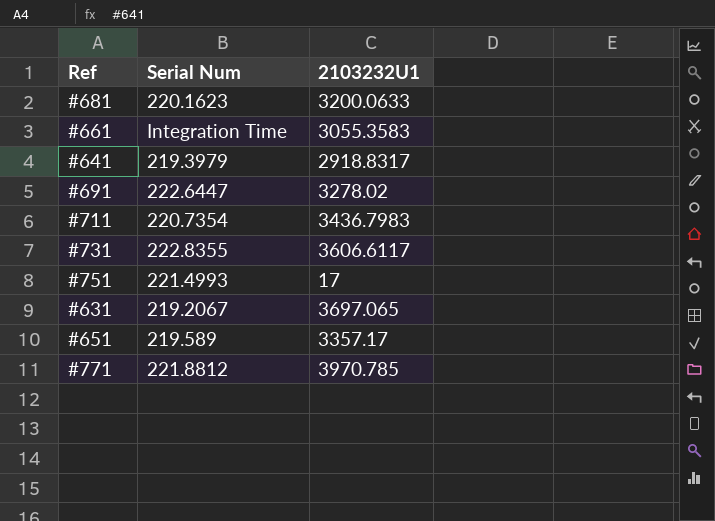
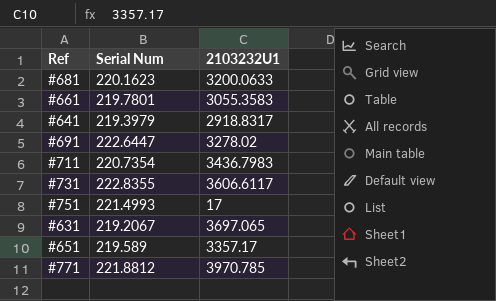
#661 | Serial Num: Integration Time -> 219.7801

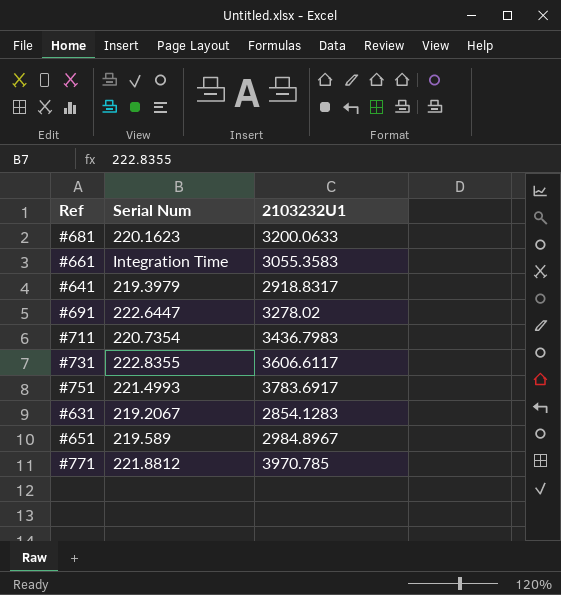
#661 | Serial Num: 219.7801 -> Integration Time
#751 | 2103232U1: 17 -> 3783.6917
#631 | 2103232U1: 3697.065 -> 2854.1283
#651 | 2103232U1: 3357.17 -> 2984.8967

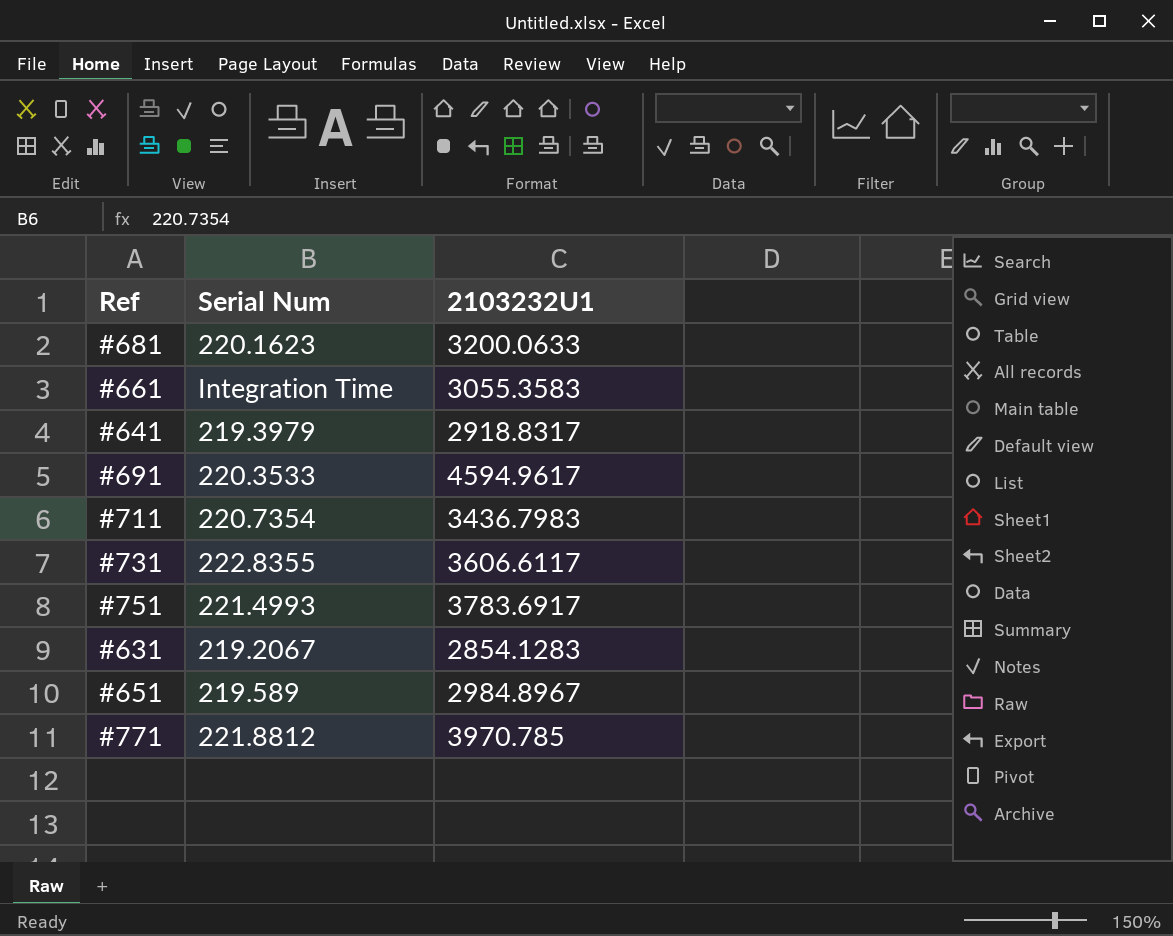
#691 | Serial Num: 222.6447 -> 220.3533
#691 | 2103232U1: 3278.02 -> 4594.9617

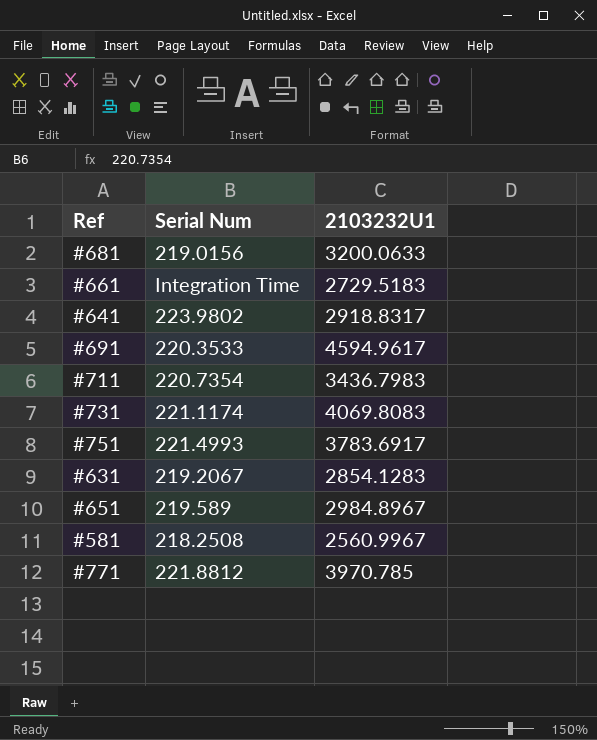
#681 | Serial Num: 220.1623 -> 219.0156
#661 | 2103232U1: 3055.3583 -> 2729.5183
#641 | Serial Num: 219.3979 -> 223.9802
#731 | Serial Num: 222.8355 -> 221.1174
#731 | 2103232U1: 3606.6117 -> 4069.8083
row #581: none -> 218.2508 | 2560.9967

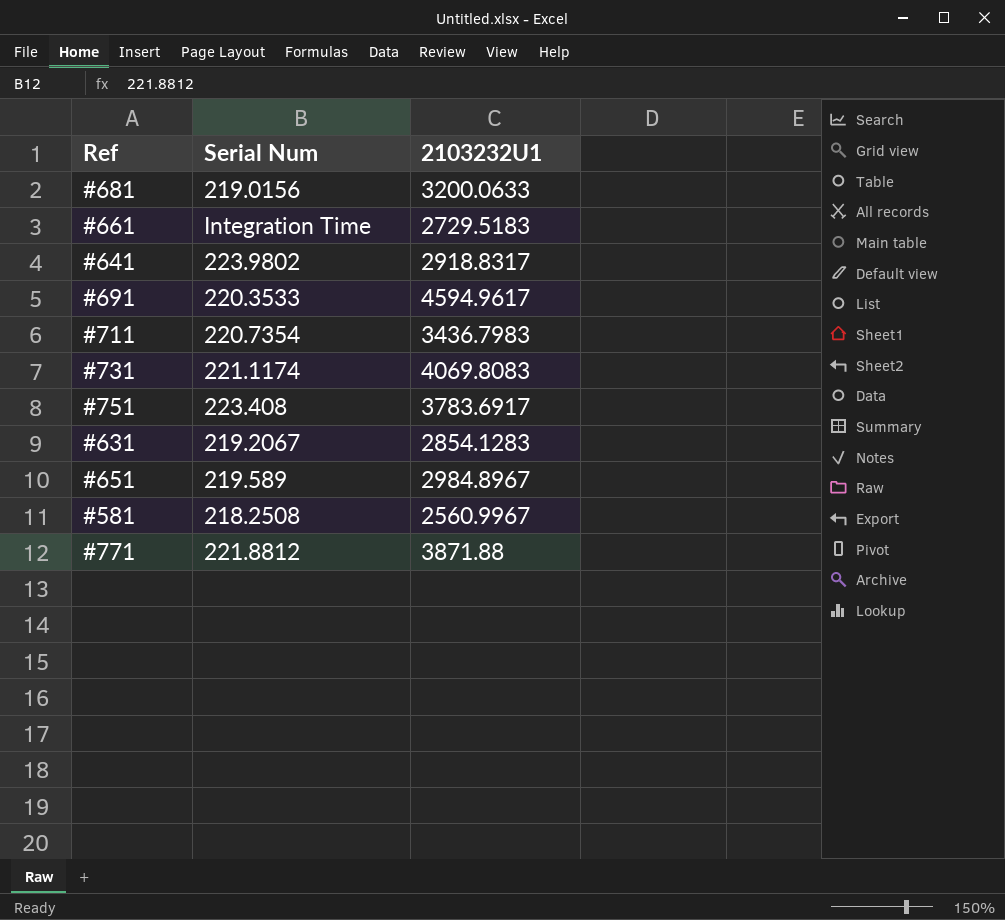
#751 | Serial Num: 221.4993 -> 223.408
#771 | 2103232U1: 3970.785 -> 3871.88

